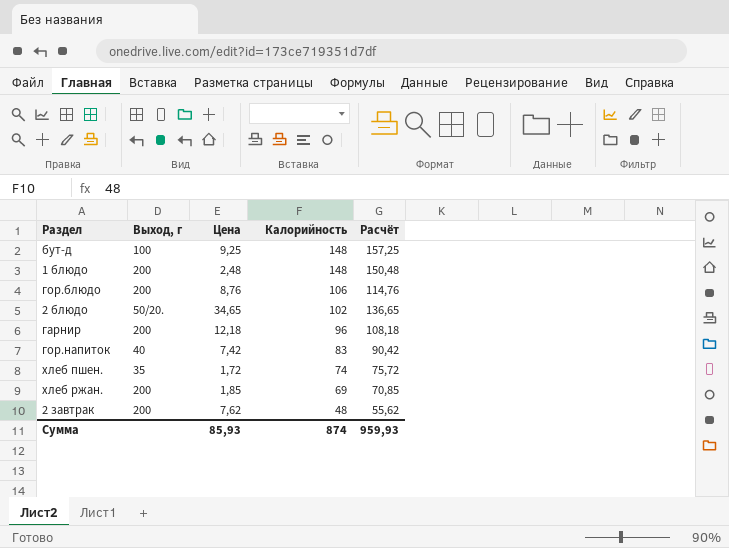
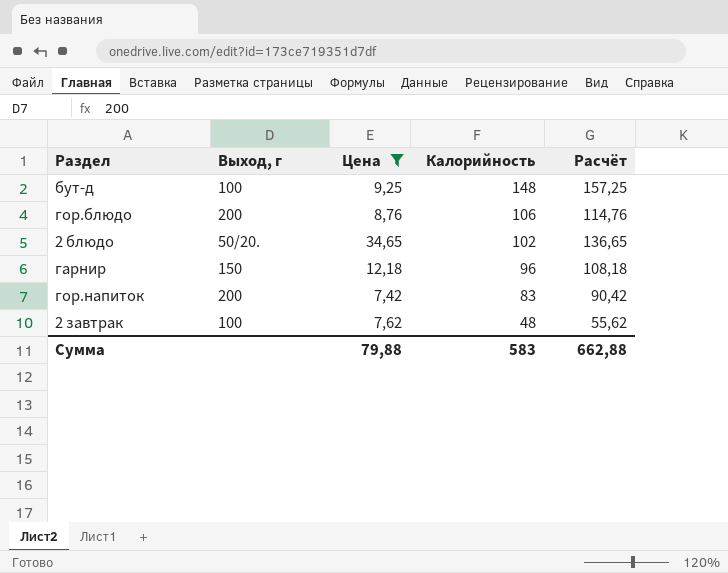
filter: none -> Цена >= 7,42
гарнир | Выход, г: 200 -> 150
гор.напиток | Выход, г: 40 -> 200
2 завтрак | Выход, г: 200 -> 100
Сумма | Цена: 85,93 -> 79,88
Сумма | Калорийность: 874 -> 583
Сумма | Расчёт: 959,93 -> 662,88

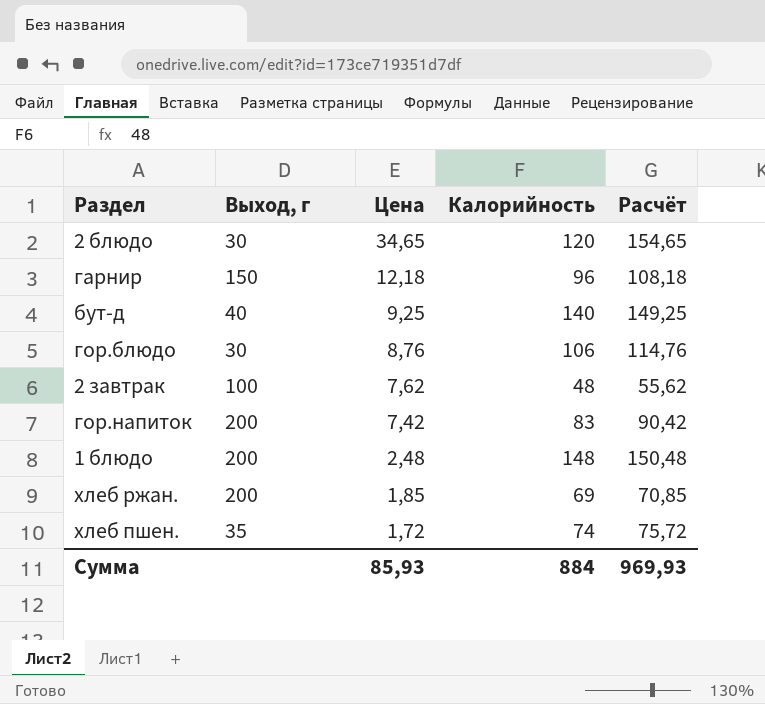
filter: Цена >= 7,42 -> none
row order: Калорийность descending -> Цена descending
2 блюдо | Выход, г: 50/20. -> 30
2 блюдо | Калорийность: 102 -> 120
2 блюдо | Расчёт: 136,65 -> 154,65
бут-д | Выход, г: 100 -> 40
бут-д | Калорийность: 148 -> 140
бут-д | Расчёт: 157,25 -> 149,25
гор.блюдо | Выход, г: 200 -> 30
Сумма | Цена: 79,88 -> 85,93
Сумма | Калорийность: 583 -> 884
Сумма | Расчёт: 662,88 -> 969,93

